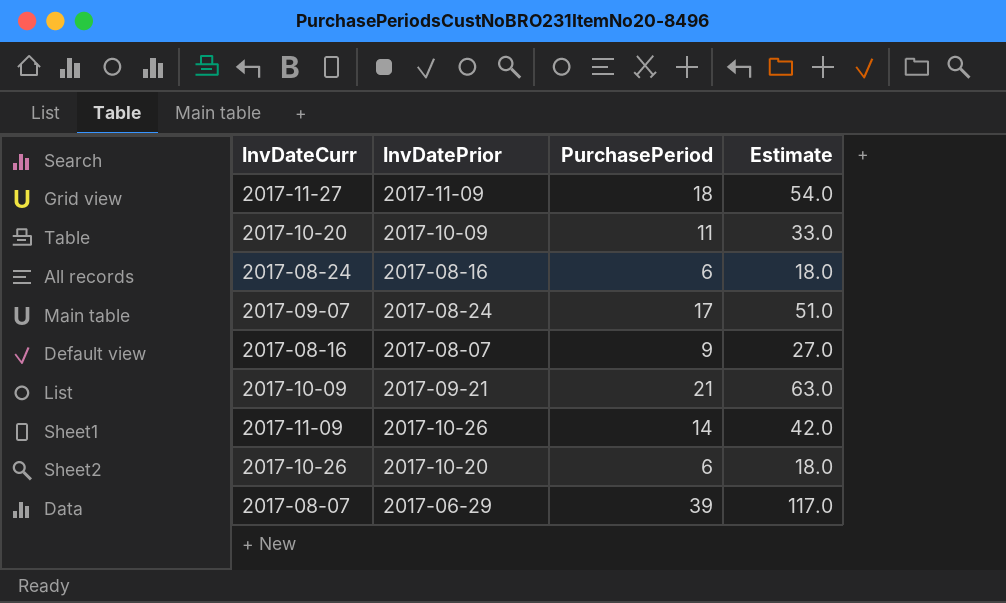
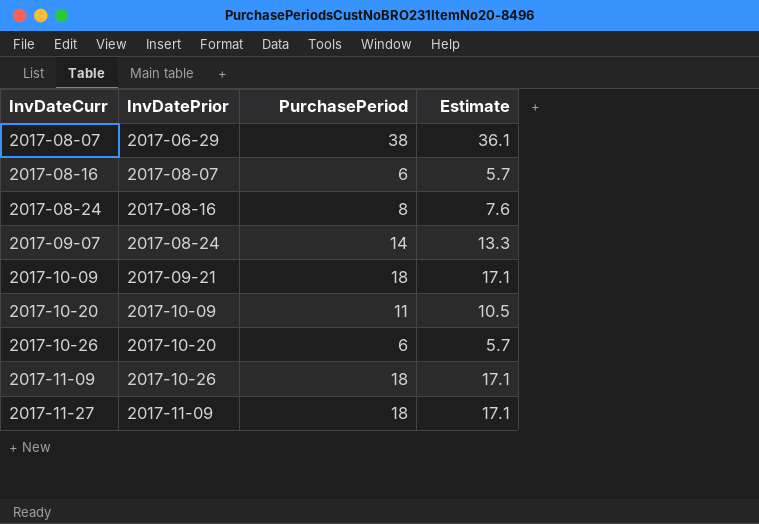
row order: none -> InvDateCurr ascending
column Estimate | formula: [PurchasePeriod] * 3 -> [PurchasePeriod] * 0.95
2017-08-07 | PurchasePeriod: 39 -> 38
2017-08-16 | PurchasePeriod: 9 -> 6
2017-08-24 | PurchasePeriod: 6 -> 8
2017-09-07 | PurchasePeriod: 17 -> 14
2017-10-09 | PurchasePeriod: 21 -> 18
2017-11-09 | PurchasePeriod: 14 -> 18

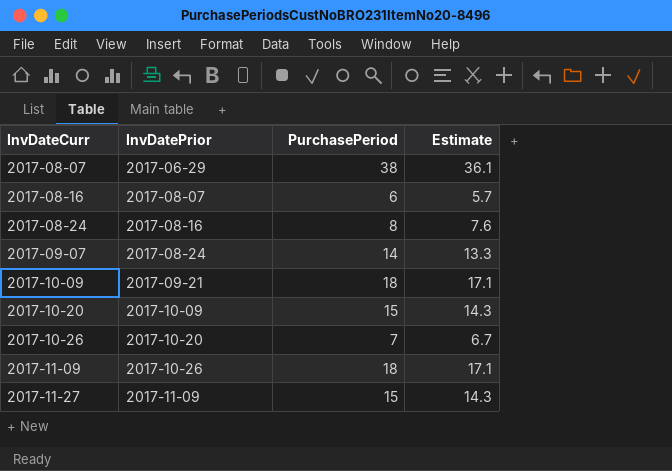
2017-10-20 | PurchasePeriod: 11 -> 15
2017-10-20 | Estimate: 10.5 -> 14.3
2017-10-26 | PurchasePeriod: 6 -> 7
2017-10-26 | Estimate: 5.7 -> 6.7
2017-11-27 | PurchasePeriod: 18 -> 15
2017-11-27 | Estimate: 17.1 -> 14.3

